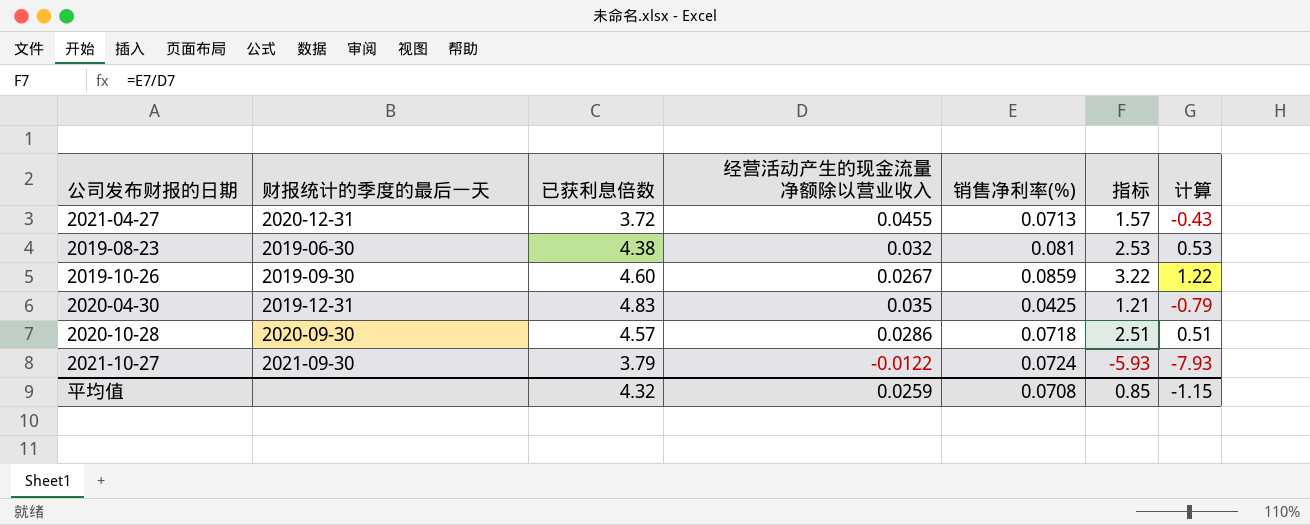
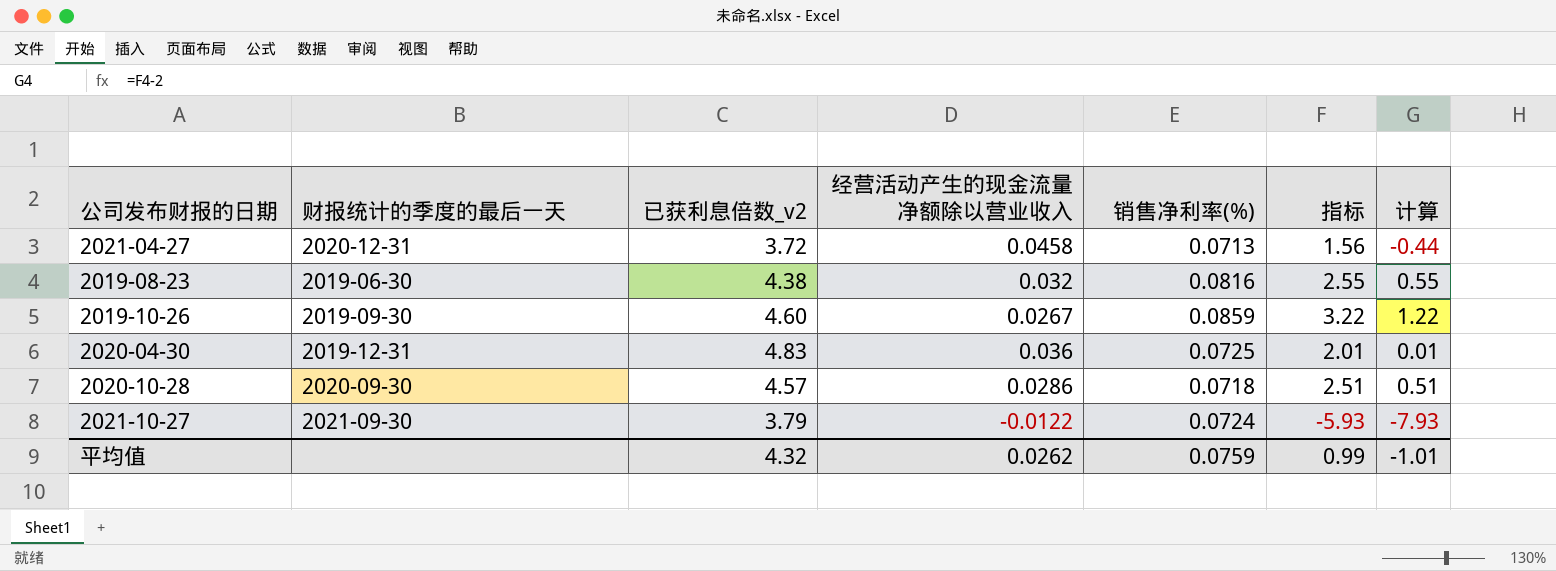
column name: 已获利息倍数 -> 已获利息倍数_v2
2021-04-27 | 经营活动产生的现金流量净额除以营业收入: 0.0455 -> 0.0458
2021-04-27 | 指标: 1.57 -> 1.56
2021-04-27 | 计算: -0.43 -> -0.44
2019-08-23 | 销售净利率(%): 0.081 -> 0.0816
2019-08-23 | 指标: 2.53 -> 2.55
2019-08-23 | 计算: 0.53 -> 0.55
2020-04-30 | 经营活动产生的现金流量净额除以营业收入: 0.035 -> 0.036
2020-04-30 | 销售净利率(%): 0.0425 -> 0.0725
2020-04-30 | 指标: 1.21 -> 2.01
2020-04-30 | 计算: -0.79 -> 0.01
平均值 | 经营活动产生的现金流量净额除以营业收入: 0.0259 -> 0.0262
平均值 | 销售净利率(%): 0.0708 -> 0.0759
平均值 | 指标: 0.85 -> 0.99
平均值 | 计算: -1.15 -> -1.01

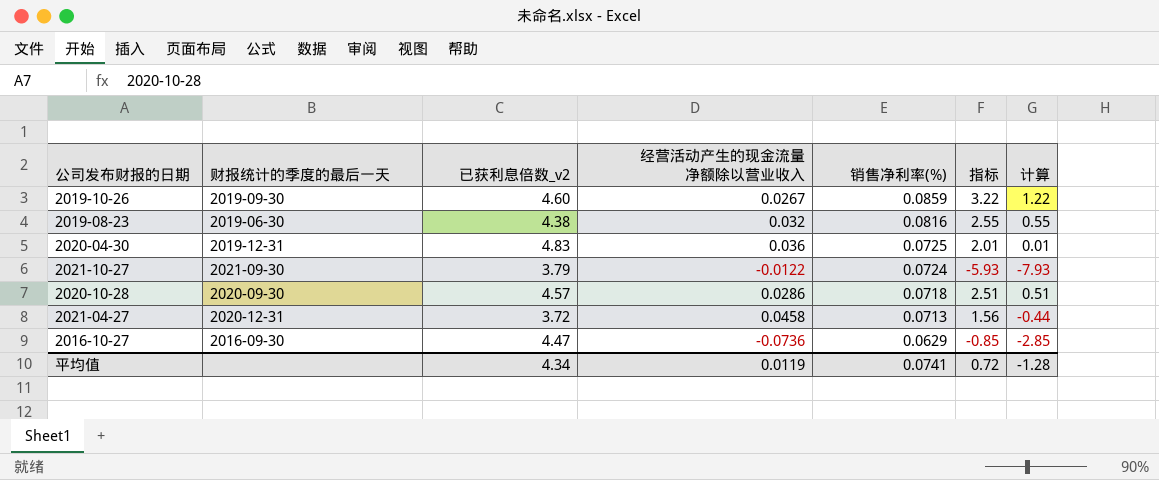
row order: none -> 销售净利率(%) descending
row 2016-10-27: none -> 2016-09-30 | 4.47 | -0.0736 | 0.0629 | -0.85 | -2.85
平均值 | 已获利息倍数_v2: 4.32 -> 4.34
平均值 | 经营活动产生的现金流量净额除以营业收入: 0.0262 -> 0.0119
平均值 | 销售净利率(%): 0.0759 -> 0.0741
平均值 | 指标: 0.99 -> 0.72
平均值 | 计算: -1.01 -> -1.28

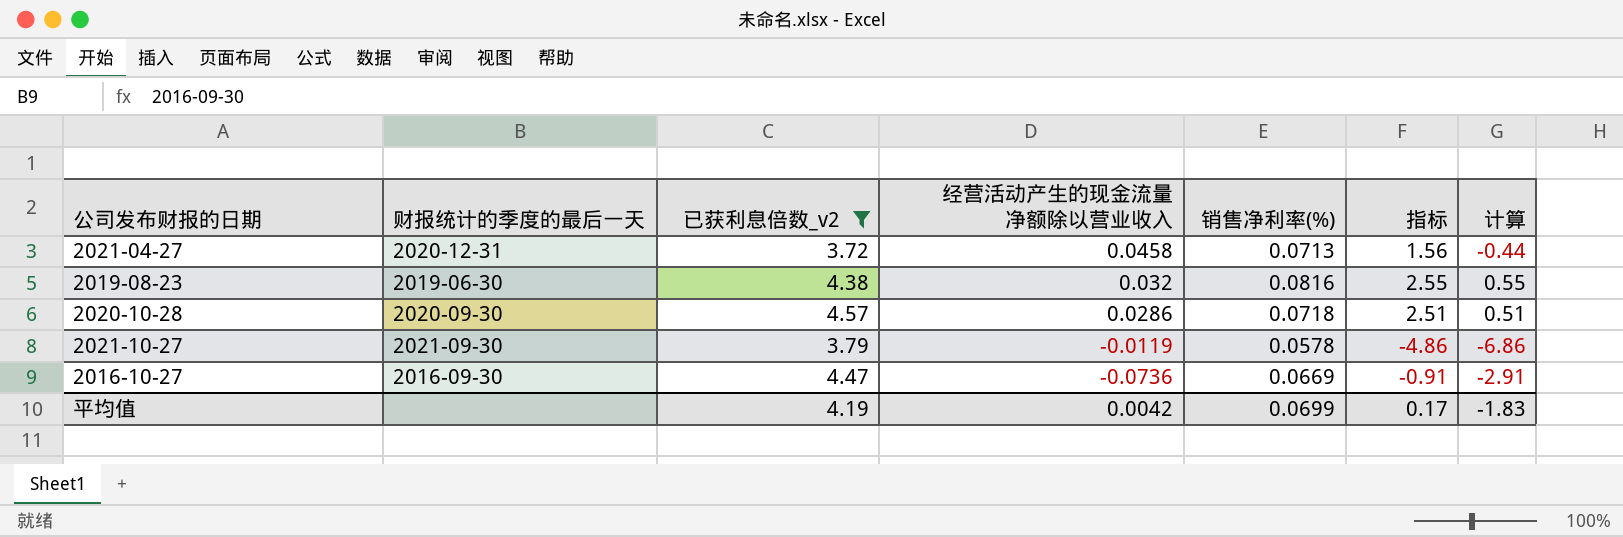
filter: none -> 已获利息倍数_v2 <= 4.57
row order: 销售净利率(%) descending -> 经营活动产生的现金流量净额除以营业收入 descending
2021-10-27 | 经营活动产生的现金流量净额除以营业收入: -0.0122 -> -0.0119
2021-10-27 | 销售净利率(%): 0.0724 -> 0.0578
2021-10-27 | 指标: -5.93 -> -4.86
2021-10-27 | 计算: -7.93 -> -6.86
2016-10-27 | 销售净利率(%): 0.0629 -> 0.0669
2016-10-27 | 指标: -0.85 -> -0.91
2016-10-27 | 计算: -2.85 -> -2.91
平均值 | 已获利息倍数_v2: 4.34 -> 4.19
平均值 | 经营活动产生的现金流量净额除以营业收入: 0.0119 -> 0.0042
平均值 | 销售净利率(%): 0.0741 -> 0.0699
平均值 | 指标: 0.72 -> 0.17
平均值 | 计算: -1.28 -> -1.83

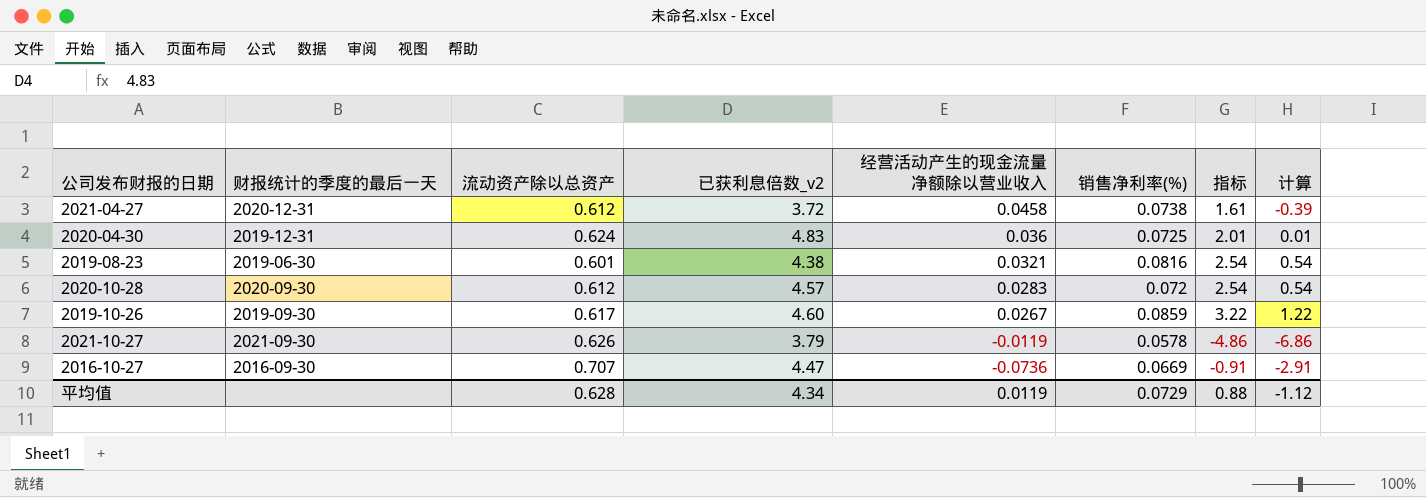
filter: 已获利息倍数_v2 <= 4.57 -> none
column 流动资产除以总资产 | position: none -> 3
2021-04-27 | 销售净利率(%): 0.0713 -> 0.0738
2021-04-27 | 指标: 1.56 -> 1.61
2021-04-27 | 计算: -0.44 -> -0.39
2019-08-23 | 经营活动产生的现金流量净额除以营业收入: 0.032 -> 0.0321
2019-08-23 | 指标: 2.55 -> 2.54
2019-08-23 | 计算: 0.55 -> 0.54
2020-10-28 | 经营活动产生的现金流量净额除以营业收入: 0.0286 -> 0.0283
2020-10-28 | 销售净利率(%): 0.0718 -> 0.072
2020-10-28 | 指标: 2.51 -> 2.54
2020-10-28 | 计算: 0.51 -> 0.54
平均值 | 已获利息倍数_v2: 4.19 -> 4.34
平均值 | 经营活动产生的现金流量净额除以营业收入: 0.0042 -> 0.0119
平均值 | 销售净利率(%): 0.0699 -> 0.0729
平均值 | 指标: 0.17 -> 0.88
平均值 | 计算: -1.83 -> -1.12

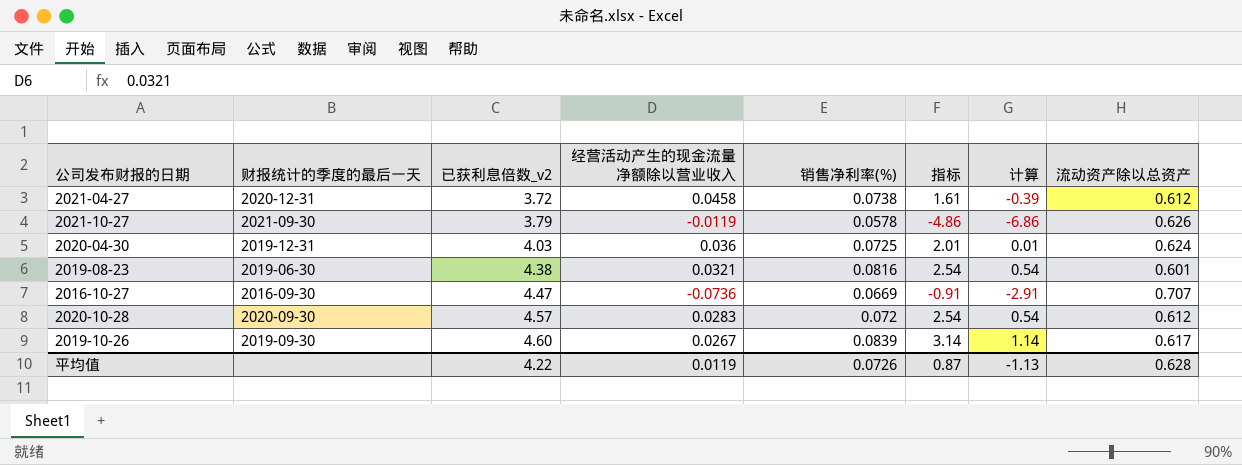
row order: 经营活动产生的现金流量净额除以营业收入 descending -> 已获利息倍数_v2 ascending
column 流动资产除以总资产 | position: 3 -> 8
2020-04-30 | 已获利息倍数_v2: 4.83 -> 4.03
2019-10-26 | 销售净利率(%): 0.0859 -> 0.0839
2019-10-26 | 指标: 3.22 -> 3.14
2019-10-26 | 计算: 1.22 -> 1.14
平均值 | 已获利息倍数_v2: 4.34 -> 4.22
平均值 | 销售净利率(%): 0.0729 -> 0.0726
平均值 | 指标: 0.88 -> 0.87
平均值 | 计算: -1.12 -> -1.13

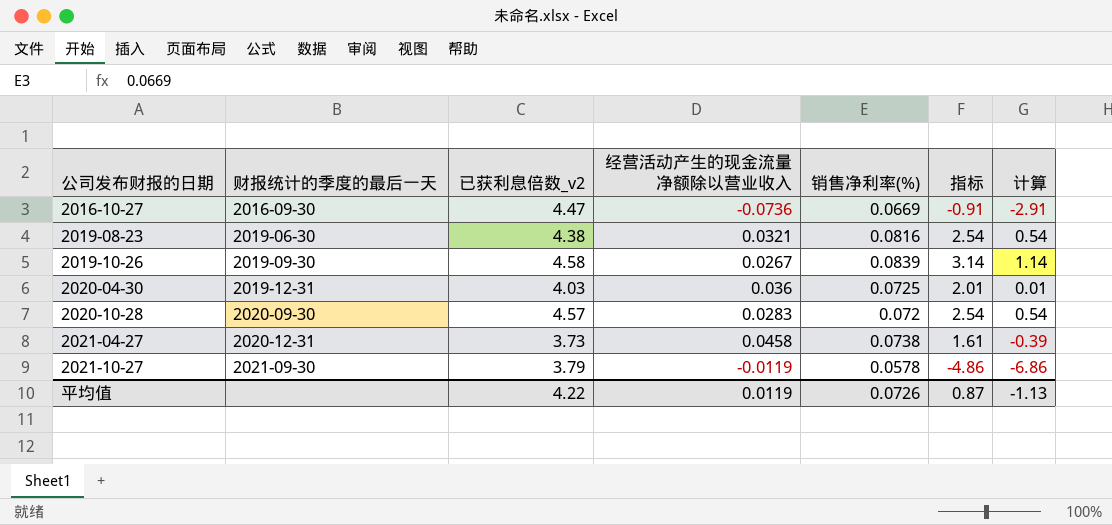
row order: 已获利息倍数_v2 ascending -> 公司发布财报的日期 ascending
column 流动资产除以总资产 | position: 8 -> none
2019-10-26 | 已获利息倍数_v2: 4.60 -> 4.58
2021-04-27 | 已获利息倍数_v2: 3.72 -> 3.73

